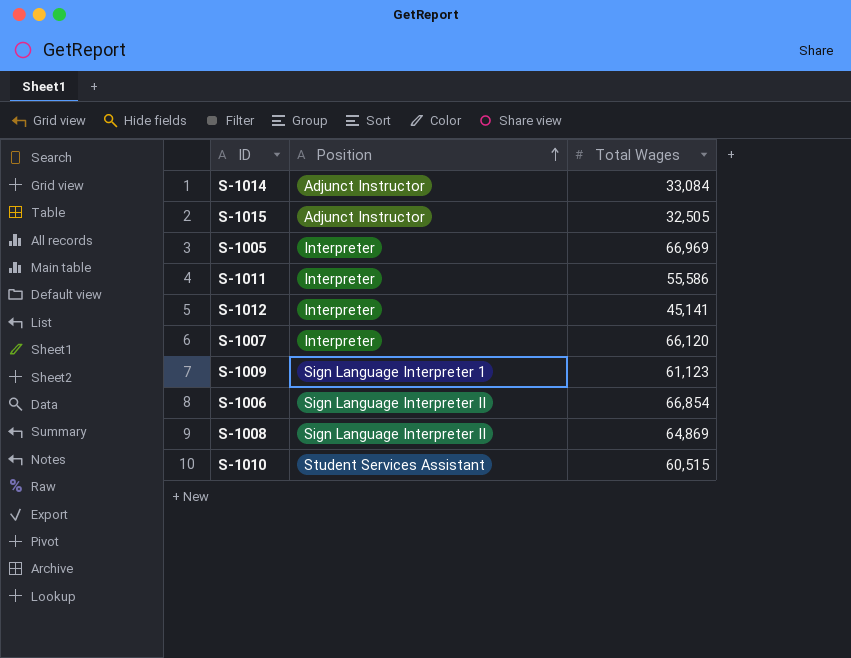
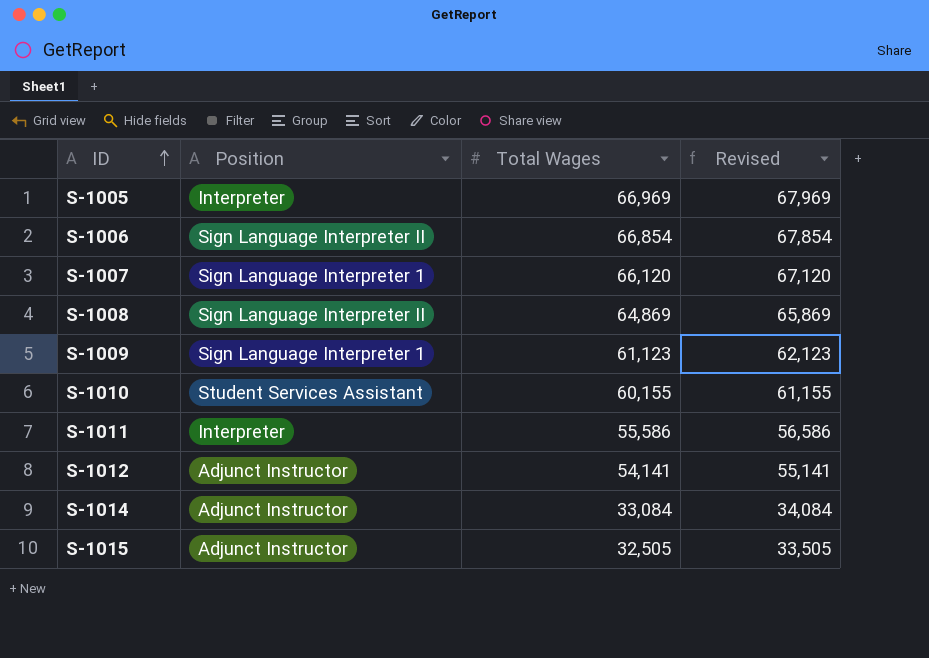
row order: Position ascending -> ID ascending
column Revised | formula: none -> [Total Wages] + 1000
S-1007 | Position: Interpreter -> Sign Language Interpreter 1
S-1010 | Total Wages: 60,515 -> 60,155
S-1012 | Position: Interpreter -> Adjunct Instructor
S-1012 | Total Wages: 45,141 -> 54,141

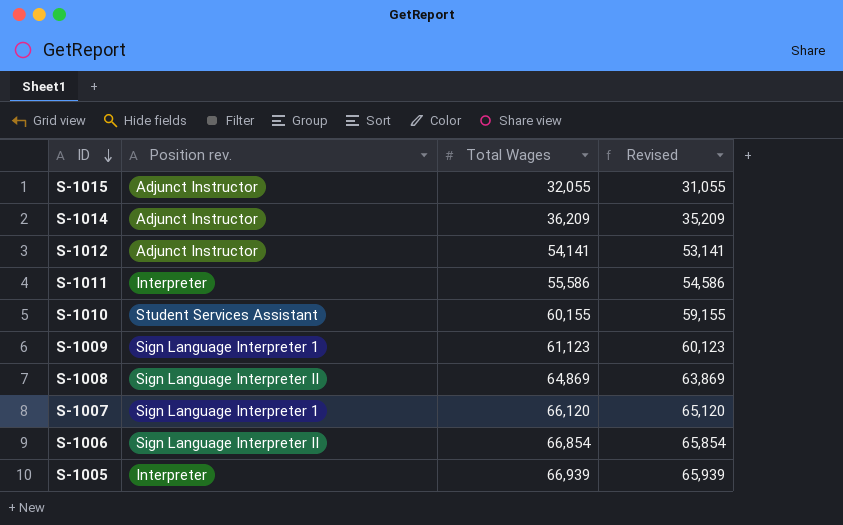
row order: ID ascending -> ID descending
column name: Position -> Position rev.
column Revised | formula: [Total Wages] + 1000 -> [Total Wages] - 1000
S-1015 | Total Wages: 32,505 -> 32,055
S-1014 | Total Wages: 33,084 -> 36,209
S-1005 | Total Wages: 66,969 -> 66,939

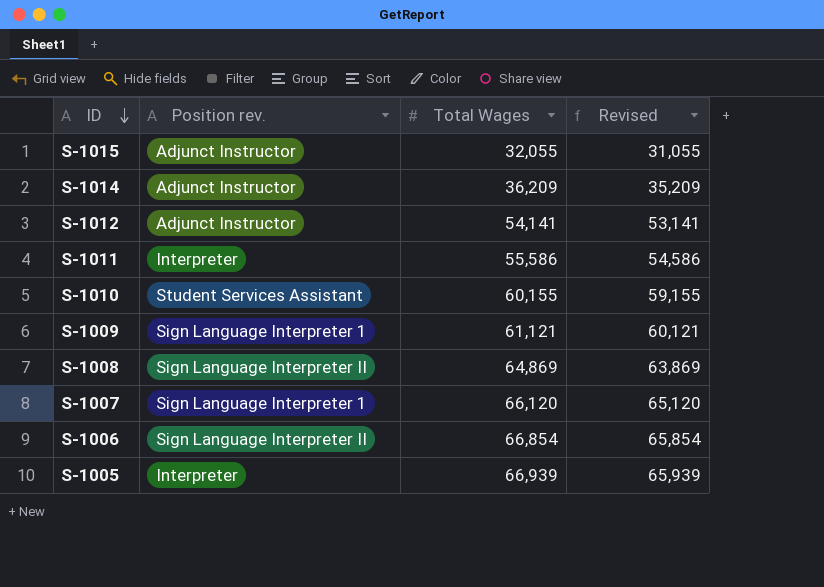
S-1009 | Total Wages: 61,123 -> 61,121
S-1009 | Revised: 60,123 -> 60,121

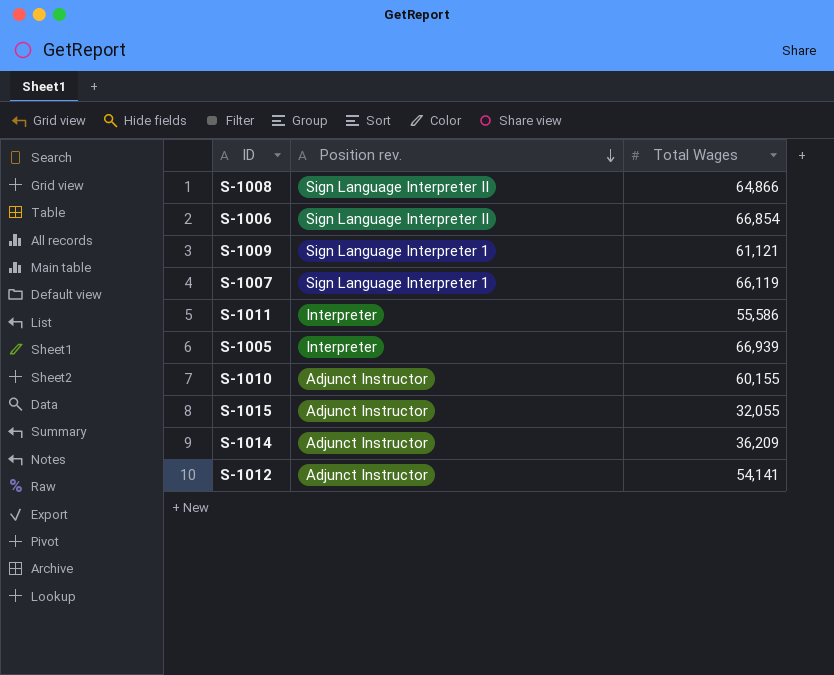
row order: ID descending -> Position rev. descending
column Revised | formula: [Total Wages] - 1000 -> none
S-1008 | Total Wages: 64,869 -> 64,866
S-1007 | Total Wages: 66,120 -> 66,119
S-1010 | Position rev.: Student Services Assistant -> Adjunct Instructor

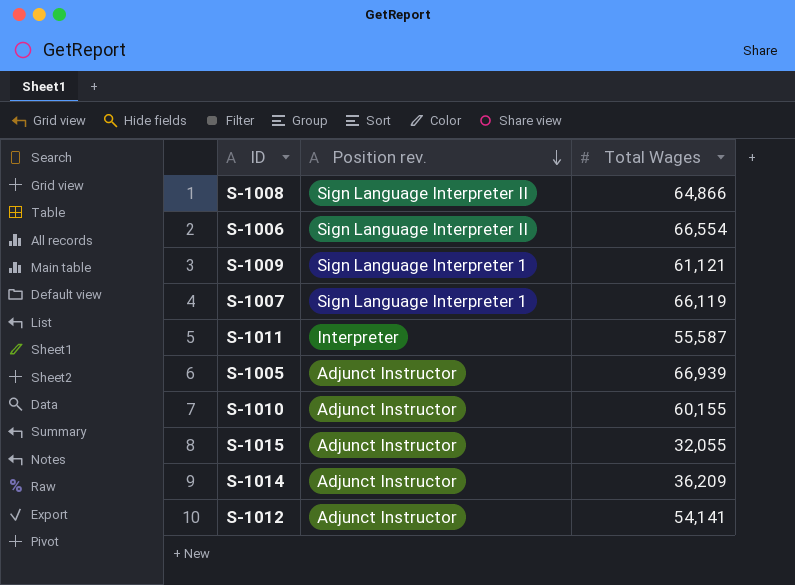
S-1006 | Total Wages: 66,854 -> 66,554
S-1011 | Total Wages: 55,586 -> 55,587
S-1005 | Position rev.: Interpreter -> Adjunct Instructor

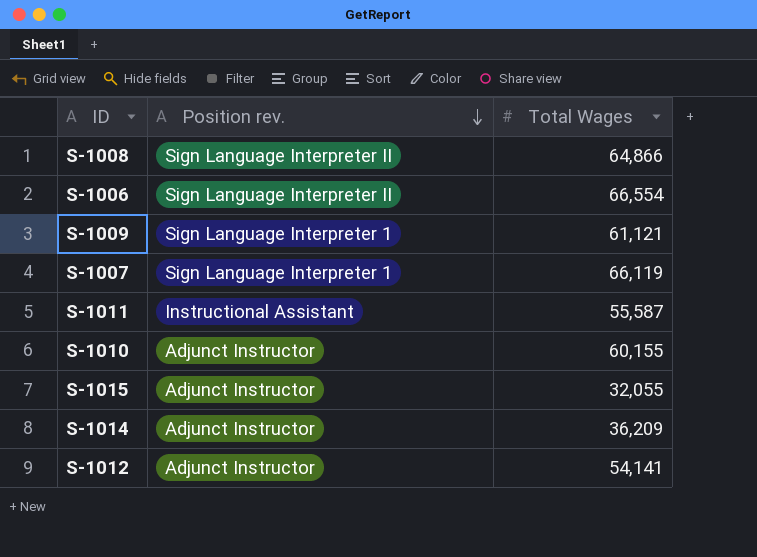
row S-1005: Adjunct Instructor | 66,939 -> none
S-1011 | Position rev.: Interpreter -> Instructional Assistant

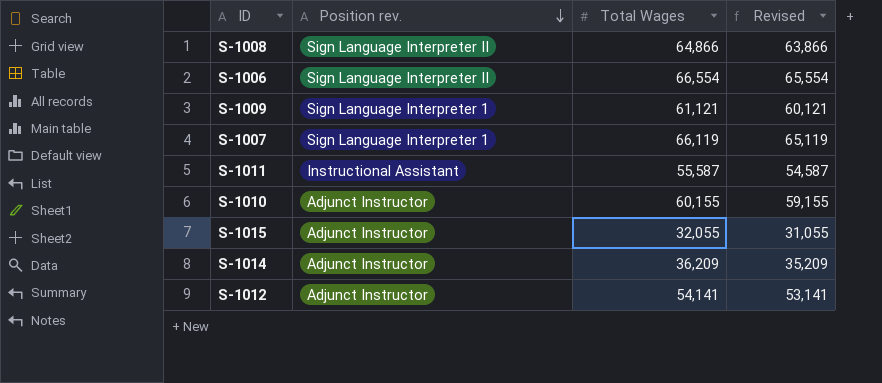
column Revised | formula: none -> [Total Wages] - 1000

